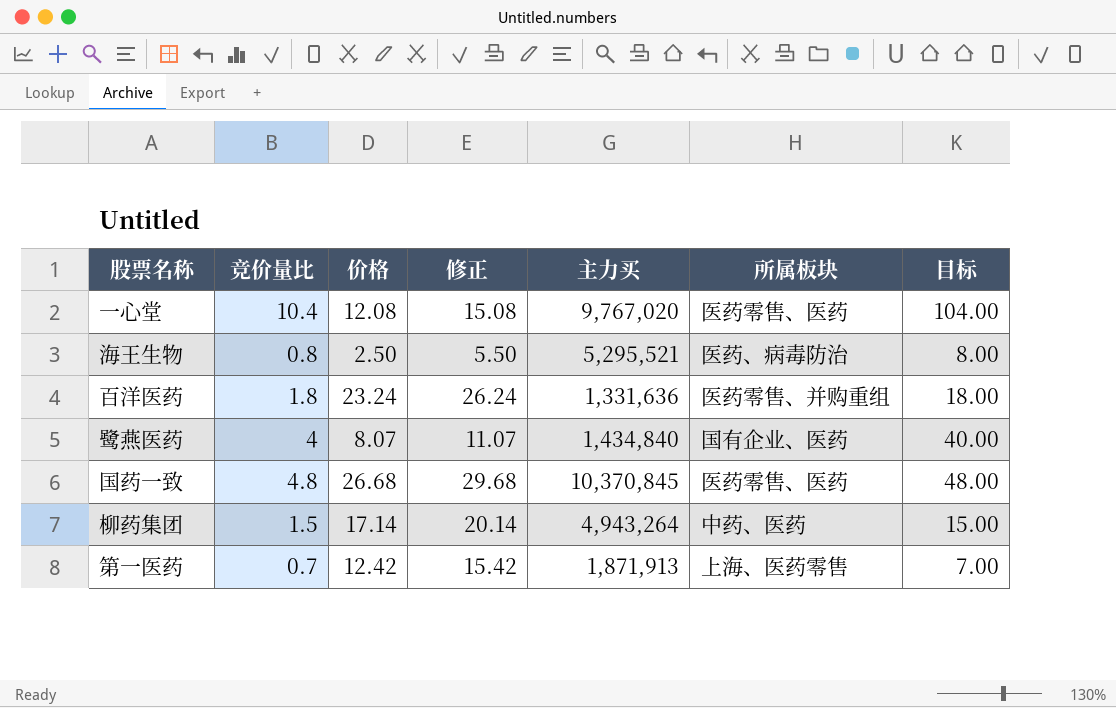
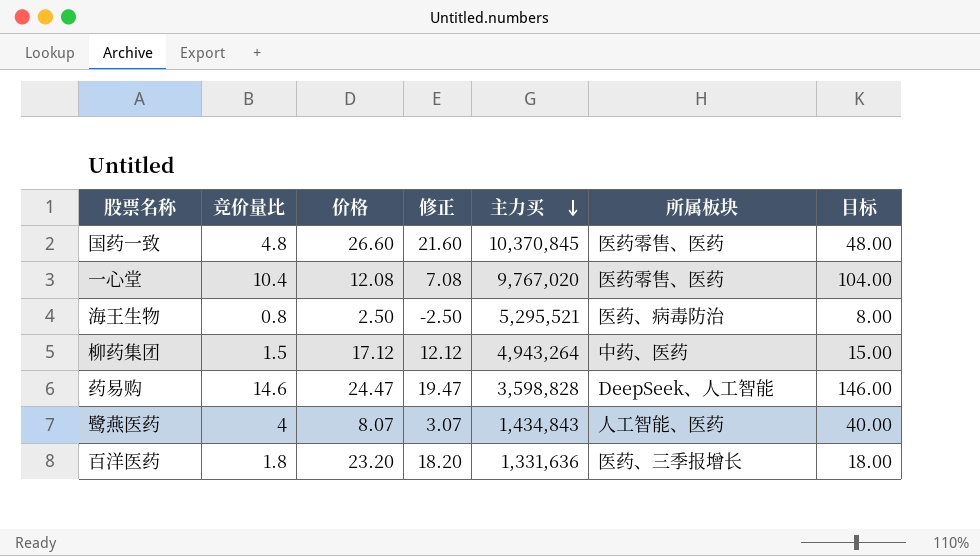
row order: none -> 主力买 descending
column 修正 | formula: [价格] + 3 -> [价格] - 5
row 第一医药: 0.7 | 12.42 | 15.42 | 1,871,913 | 上海、医药零售 | 7.00 -> none
国药一致 | 价格: 26.68 -> 26.60
柳药集团 | 价格: 17.14 -> 17.12
row 药易购: none -> 14.6 | 24.47 | 19.47 | 3,598,828 | DeepSeek、人工智能 | 146.00
鹭燕医药 | 主力买: 1,434,840 -> 1,434,843
鹭燕医药 | 所属板块: 国有企业、医药 -> 人工智能、医药
百洋医药 | 价格: 23.24 -> 23.20
百洋医药 | 所属板块: 医药零售、并购重组 -> 医药、三季报增长

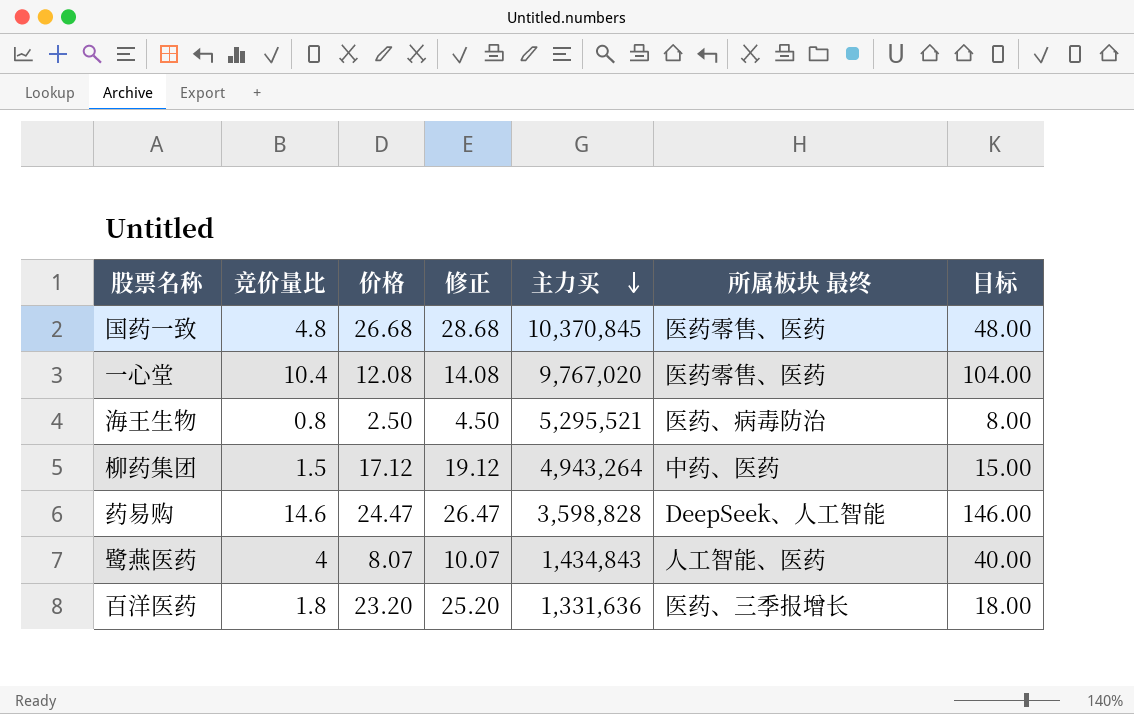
column 修正 | formula: [价格] - 5 -> [价格] + 2
column name: 所属板块 -> 所属板块 最终
国药一致 | 价格: 26.60 -> 26.68

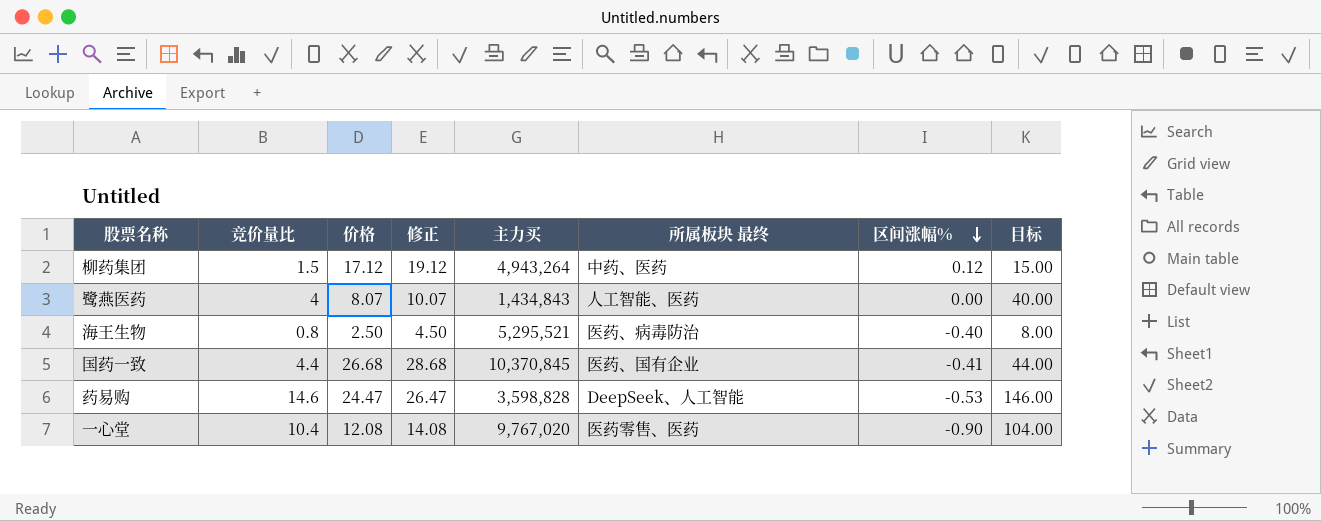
row order: 主力买 descending -> 区间涨幅% descending
column 区间涨幅% | position: none -> 7
row 百洋医药: 1.8 | 23.20 | 25.20 | 1,331,636 | 医药、三季报增长 | 18.00 -> none
国药一致 | 竞价量比: 4.8 -> 4.4
国药一致 | 所属板块 最终: 医药零售、医药 -> 医药、国有企业
国药一致 | 目标: 48.00 -> 44.00

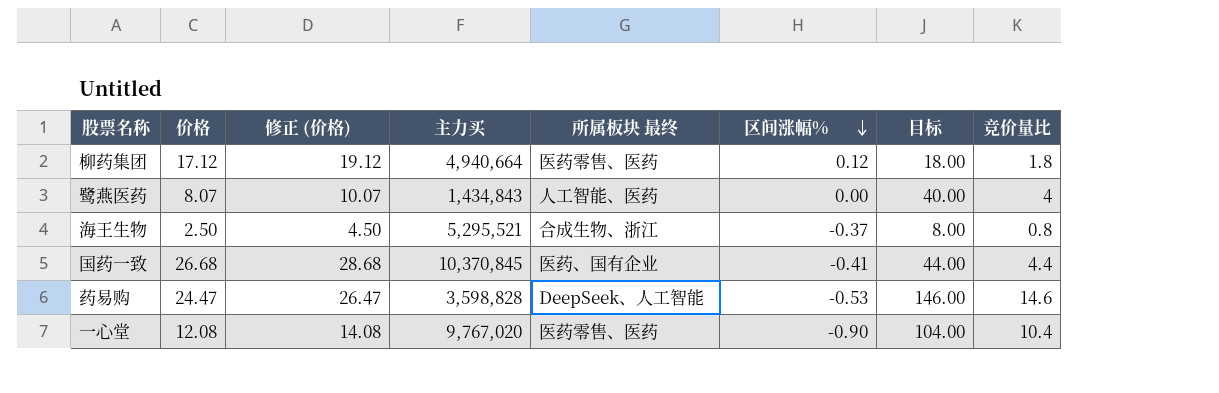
column name: 修正 -> 修正 (价格)
column 竞价量比 | position: 2 -> 8
柳药集团 | 主力买: 4,943,264 -> 4,940,664
柳药集团 | 所属板块 最终: 中药、医药 -> 医药零售、医药
柳药集团 | 目标: 15.00 -> 18.00
柳药集团 | 竞价量比: 1.5 -> 1.8
海王生物 | 所属板块 最终: 医药、病毒防治 -> 合成生物、浙江
海王生物 | 区间涨幅%: -0.40 -> -0.37

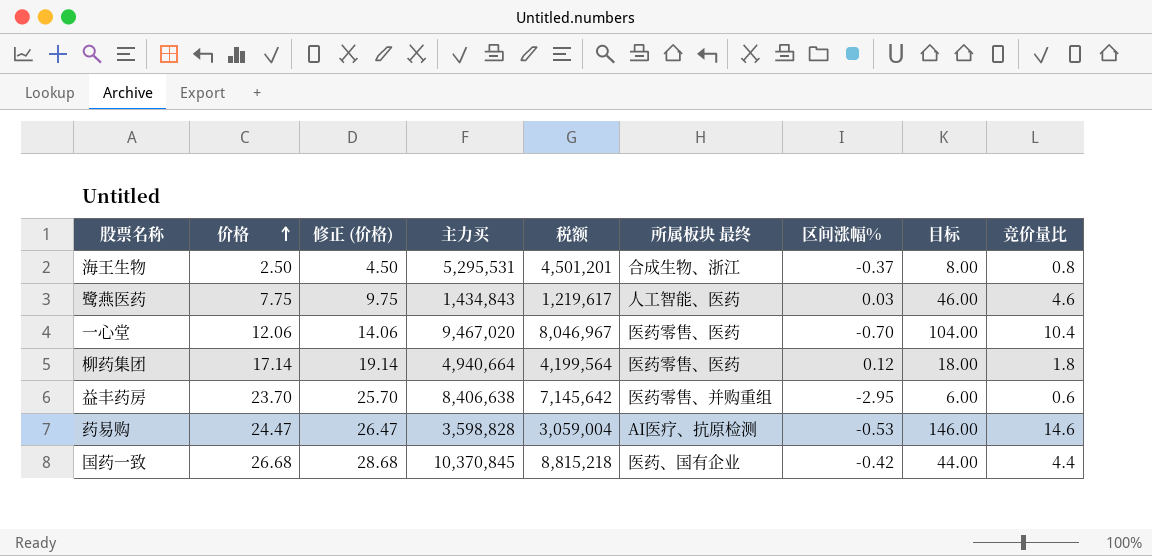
row order: 区间涨幅% descending -> 价格 ascending
column 税额 | formula: none -> [主力买] * 0.85
海王生物 | 主力买: 5,295,521 -> 5,295,531
鹭燕医药 | 价格: 8.07 -> 7.75
鹭燕医药 | 修正 (价格): 10.07 -> 9.75
鹭燕医药 | 区间涨幅%: 0.00 -> 0.03
鹭燕医药 | 目标: 40.00 -> 46.00
鹭燕医药 | 竞价量比: 4 -> 4.6
一心堂 | 价格: 12.08 -> 12.06
一心堂 | 修正 (价格): 14.08 -> 14.06
一心堂 | 主力买: 9,767,020 -> 9,467,020
一心堂 | 区间涨幅%: -0.90 -> -0.70
柳药集团 | 价格: 17.12 -> 17.14
柳药集团 | 修正 (价格): 19.12 -> 19.14
row 益丰药房: none -> 23.70 | 25.70 | 8,406,638 | 7,145,642 | 医药零售、并购重组 | -2.95 | 6.00 | 0.6
药易购 | 所属板块 最终: DeepSeek、人工智能 -> AI医疗、抗原检测
国药一致 | 区间涨幅%: -0.41 -> -0.42

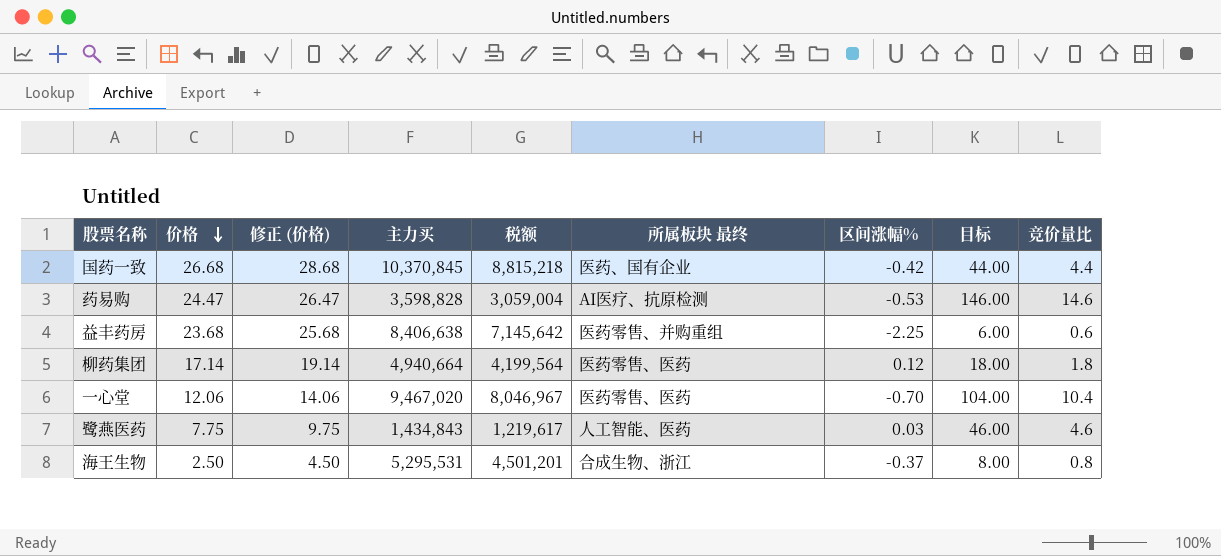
row order: 价格 ascending -> 价格 descending
益丰药房 | 价格: 23.70 -> 23.68
益丰药房 | 修正 (价格): 25.70 -> 25.68
益丰药房 | 区间涨幅%: -2.95 -> -2.25

